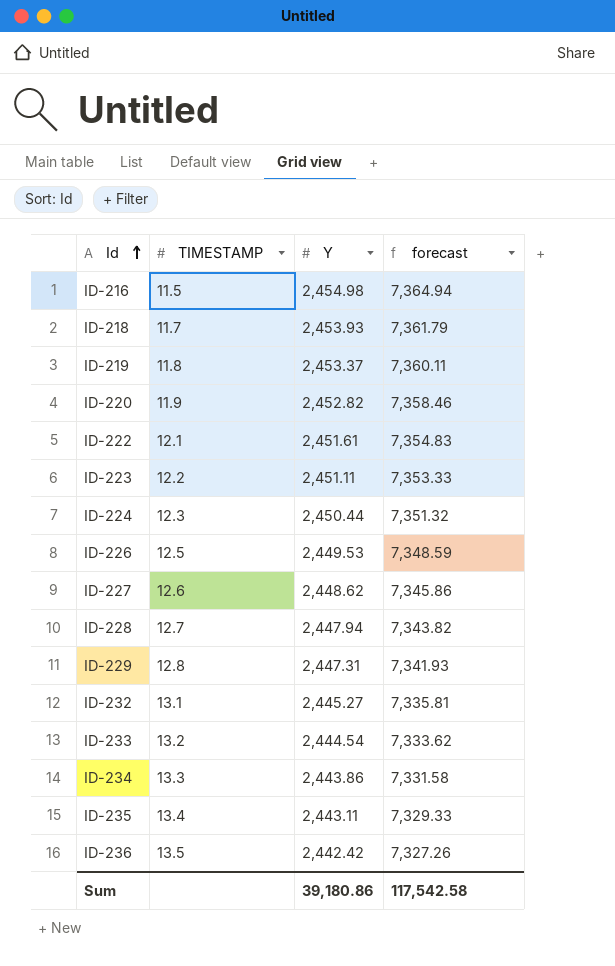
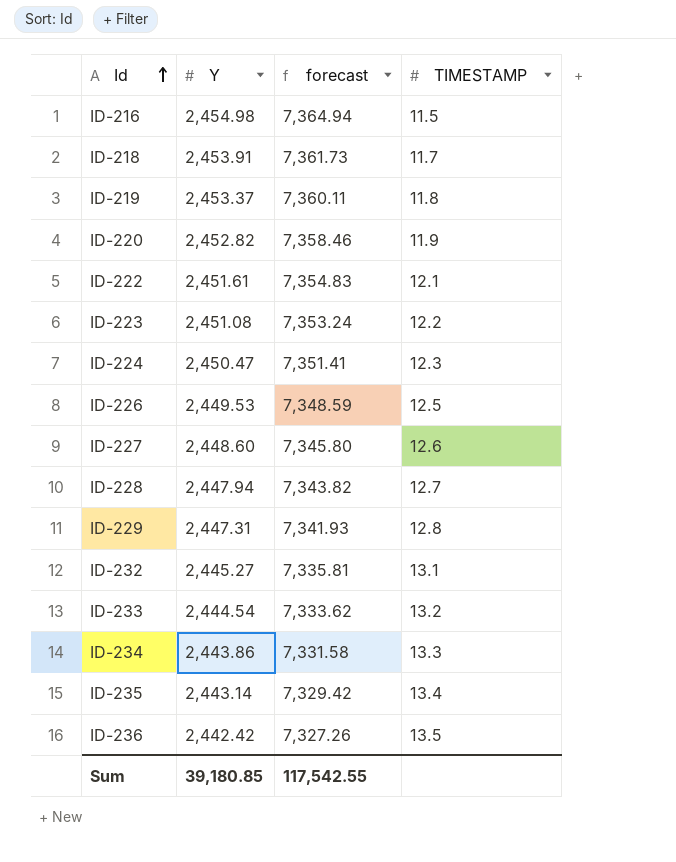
column TIMESTAMP | position: 2 -> 4
ID-218 | Y: 2,453.93 -> 2,453.91
ID-218 | forecast: 7,361.79 -> 7,361.73
ID-223 | Y: 2,451.11 -> 2,451.08
ID-223 | forecast: 7,353.33 -> 7,353.24
ID-224 | Y: 2,450.44 -> 2,450.47
ID-224 | forecast: 7,351.32 -> 7,351.41
ID-227 | Y: 2,448.62 -> 2,448.60
ID-227 | forecast: 7,345.86 -> 7,345.80
ID-235 | Y: 2,443.11 -> 2,443.14
ID-235 | forecast: 7,329.33 -> 7,329.42
Sum | Y: 39,180.86 -> 39,180.85
Sum | forecast: 117,542.58 -> 117,542.55

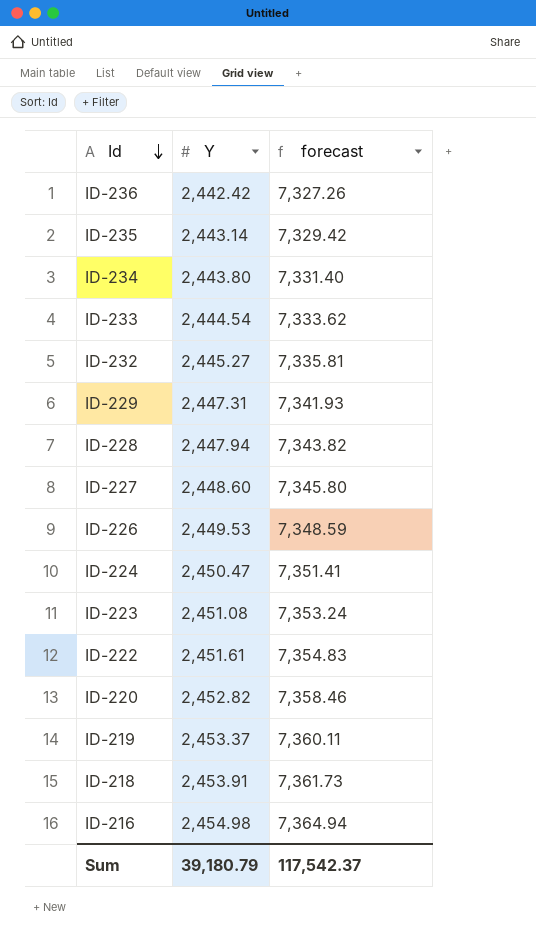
row order: Id ascending -> Id descending
column TIMESTAMP | position: 4 -> none
ID-234 | Y: 2,443.86 -> 2,443.80
ID-234 | forecast: 7,331.58 -> 7,331.40
Sum | Y: 39,180.85 -> 39,180.79
Sum | forecast: 117,542.55 -> 117,542.37

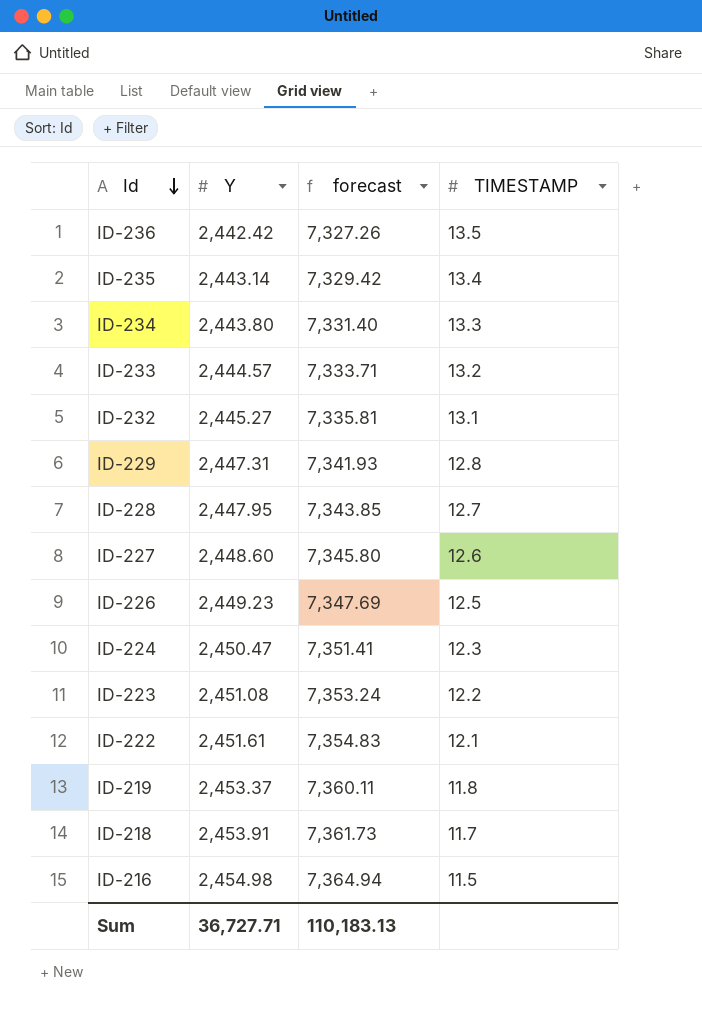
column TIMESTAMP | position: none -> 4
row ID-220: 2,452.82 | 7,358.46 -> none
ID-233 | Y: 2,444.54 -> 2,444.57
ID-233 | forecast: 7,333.62 -> 7,333.71
ID-228 | Y: 2,447.94 -> 2,447.95
ID-228 | forecast: 7,343.82 -> 7,343.85
ID-226 | Y: 2,449.53 -> 2,449.23
ID-226 | forecast: 7,348.59 -> 7,347.69
Sum | Y: 39,180.79 -> 36,727.71
Sum | forecast: 117,542.37 -> 110,183.13

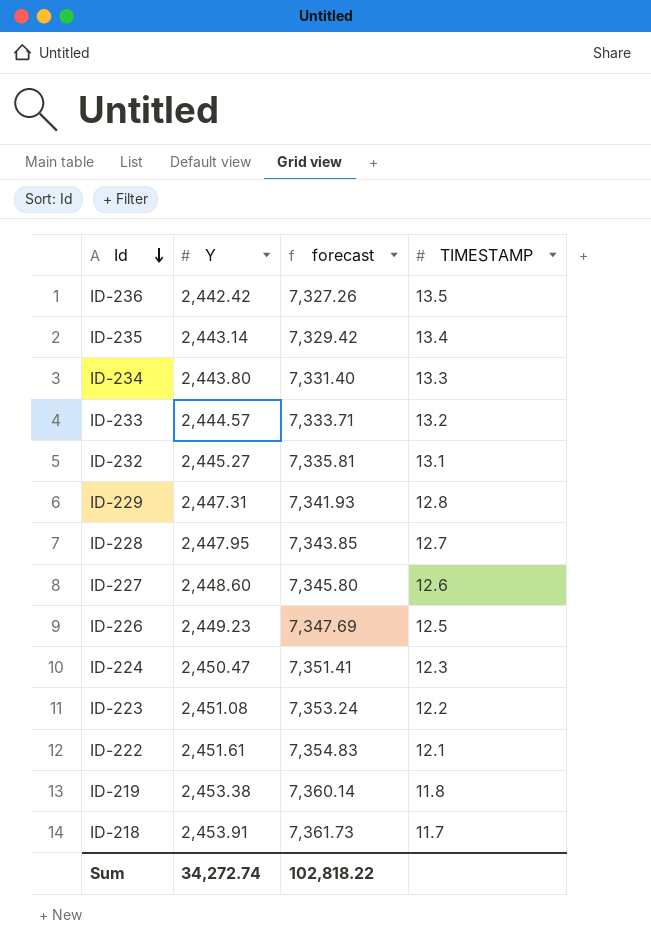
row ID-216: 2,454.98 | 7,364.94 | 11.5 -> none
ID-219 | Y: 2,453.37 -> 2,453.38
ID-219 | forecast: 7,360.11 -> 7,360.14
Sum | Y: 36,727.71 -> 34,272.74
Sum | forecast: 110,183.13 -> 102,818.22

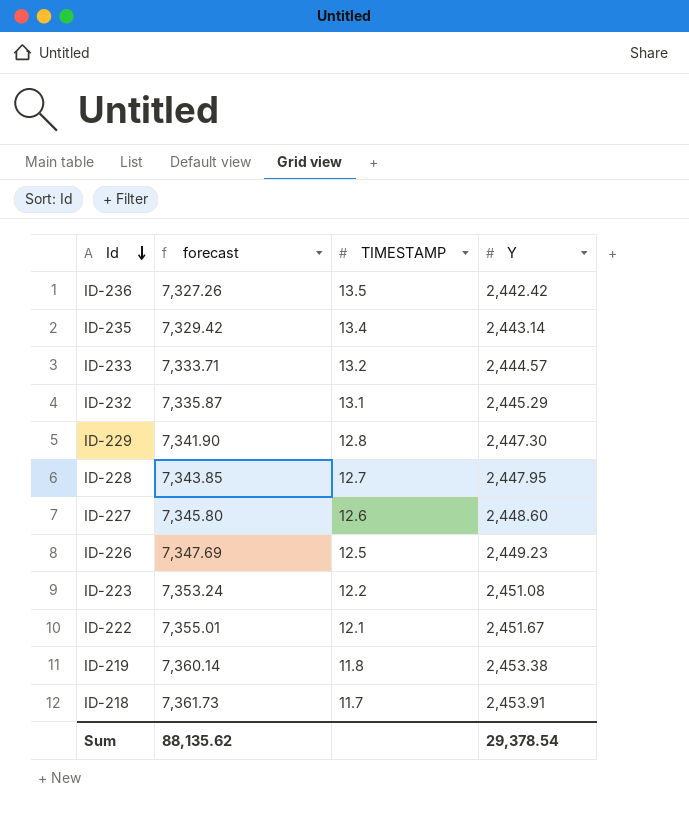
column Y | position: 2 -> 4
row ID-234: 2,443.80 | 7,331.40 | 13.3 -> none
row ID-224: 2,450.47 | 7,351.41 | 12.3 -> none
ID-232 | forecast: 7,335.81 -> 7,335.87
ID-232 | Y: 2,445.27 -> 2,445.29
ID-229 | forecast: 7,341.93 -> 7,341.90
ID-229 | Y: 2,447.31 -> 2,447.30
ID-222 | forecast: 7,354.83 -> 7,355.01
ID-222 | Y: 2,451.61 -> 2,451.67
Sum | forecast: 102,818.22 -> 88,135.62
Sum | Y: 34,272.74 -> 29,378.54

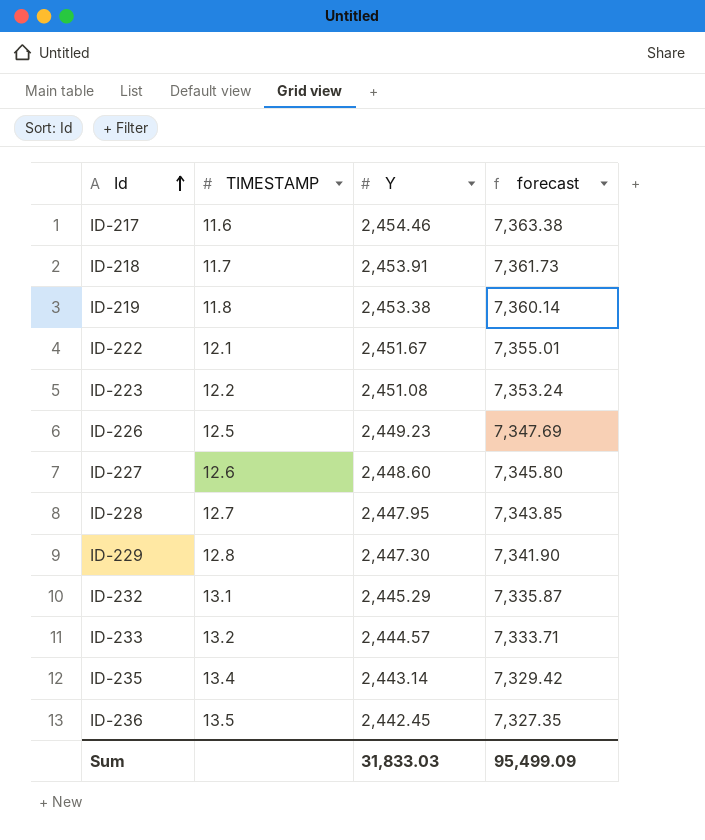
row order: Id descending -> Id ascending
column forecast | position: 2 -> 4
row ID-217: none -> 11.6 | 2,454.46 | 7,363.38
ID-236 | Y: 2,442.42 -> 2,442.45
ID-236 | forecast: 7,327.26 -> 7,327.35
Sum | Y: 29,378.54 -> 31,833.03
Sum | forecast: 88,135.62 -> 95,499.09

